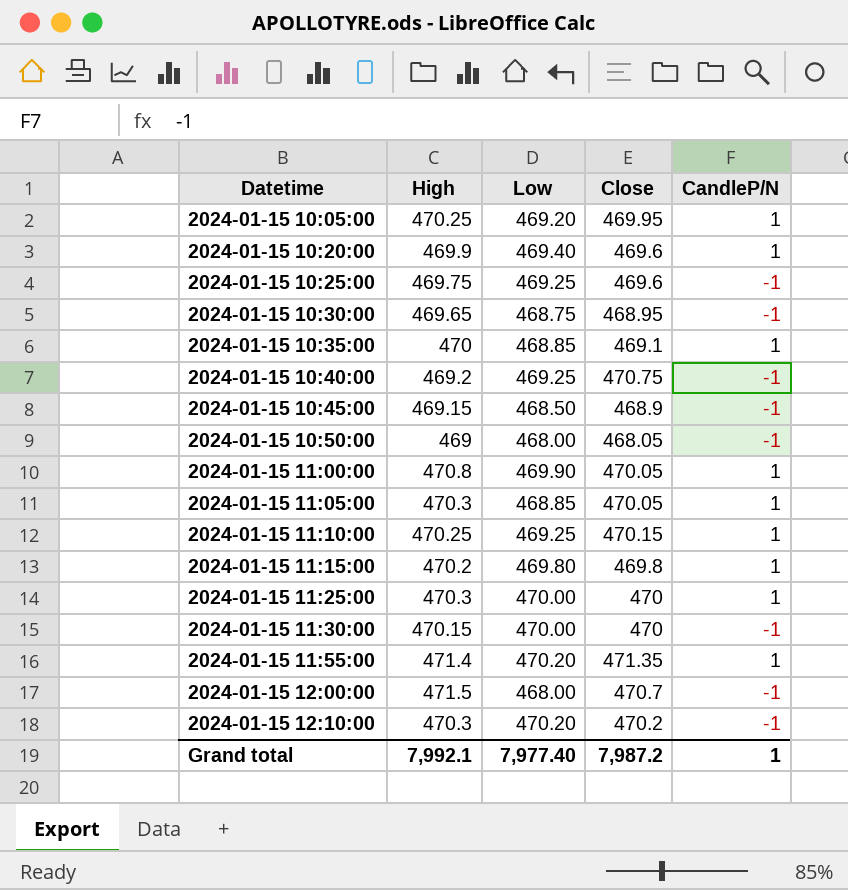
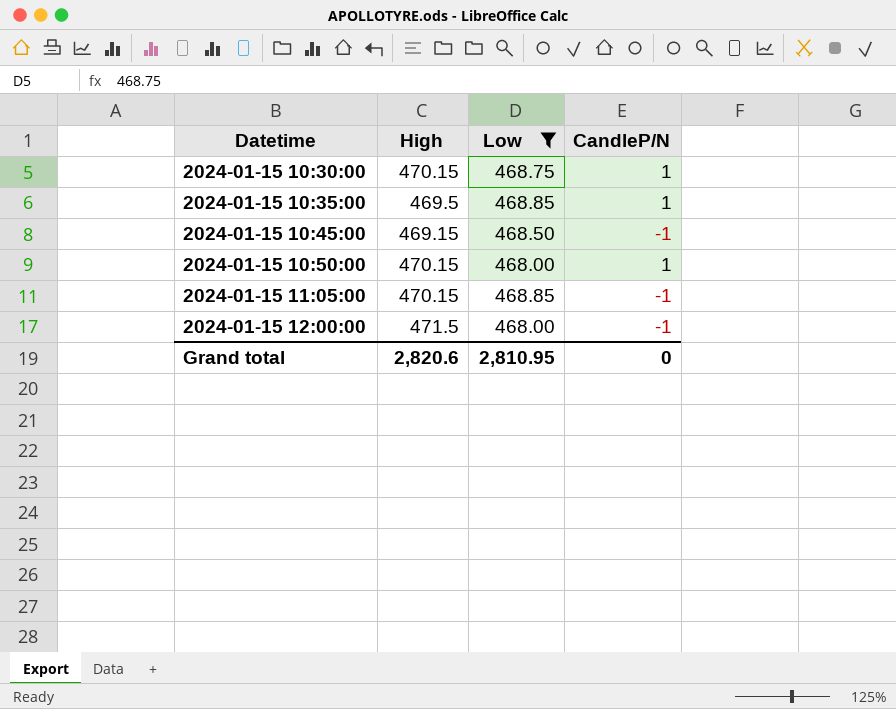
filter: none -> Low <= 468.85
column Close | position: 4 -> none
2024-01-15 10:30:00 | High: 469.65 -> 470.15
2024-01-15 10:30:00 | CandleP/N: -1 -> 1
2024-01-15 10:35:00 | High: 470 -> 469.5
2024-01-15 10:50:00 | High: 469 -> 470.15
2024-01-15 10:50:00 | CandleP/N: -1 -> 1
2024-01-15 11:05:00 | High: 470.3 -> 470.15
2024-01-15 11:05:00 | CandleP/N: 1 -> -1
Grand total | High: 7,992.1 -> 2,820.6
Grand total | Low: 7,977.40 -> 2,810.95
Grand total | CandleP/N: 1 -> 0

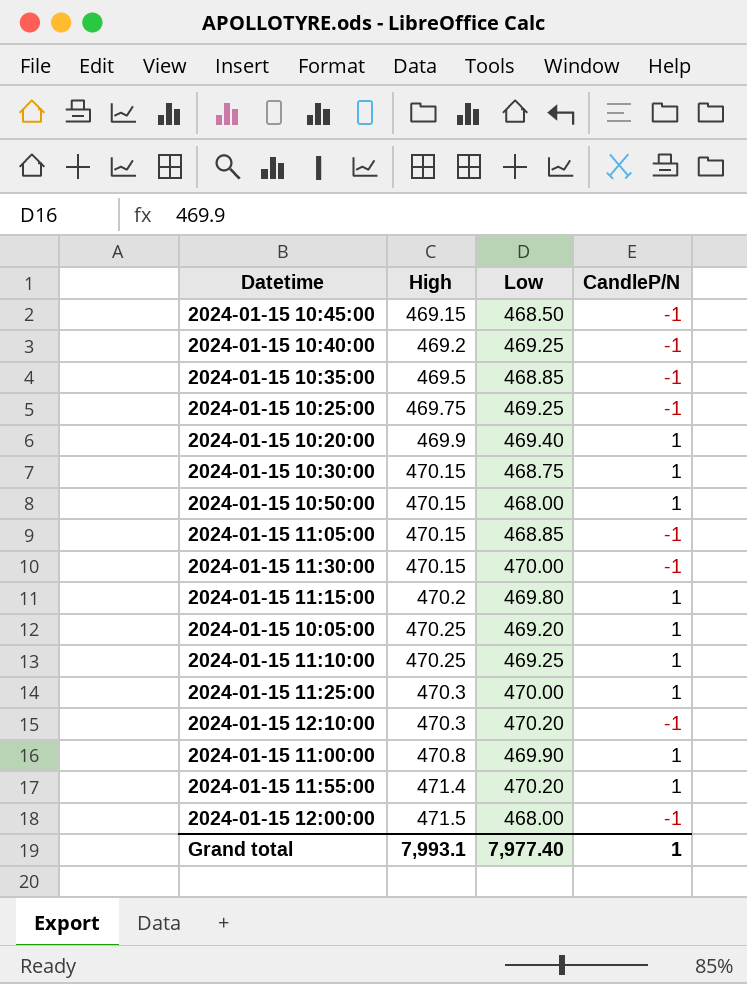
filter: Low <= 468.85 -> none
row order: Datetime ascending -> High ascending
2024-01-15 10:35:00 | CandleP/N: 1 -> -1
Grand total | High: 2,820.6 -> 7,993.1
Grand total | Low: 2,810.95 -> 7,977.40
Grand total | CandleP/N: 0 -> 1

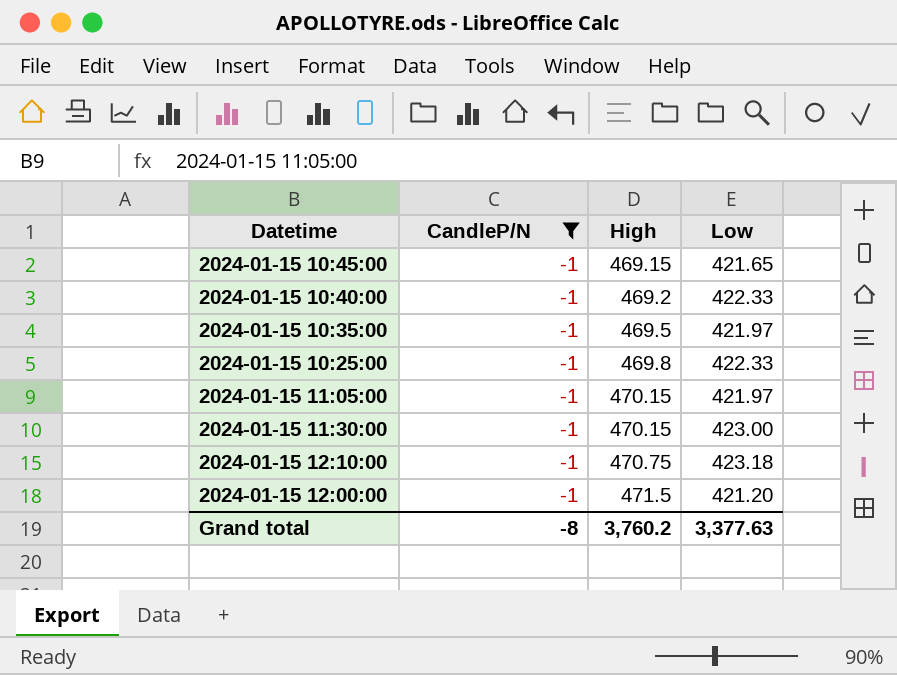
filter: none -> CandleP/N = -1
column CandleP/N | position: 4 -> 2
2024-01-15 10:45:00 | Low: 468.50 -> 421.65
2024-01-15 10:40:00 | Low: 469.25 -> 422.33
2024-01-15 10:35:00 | Low: 468.85 -> 421.97
2024-01-15 10:25:00 | High: 469.75 -> 469.8
2024-01-15 10:25:00 | Low: 469.25 -> 422.33
2024-01-15 11:05:00 | Low: 468.85 -> 421.97
2024-01-15 11:30:00 | Low: 470.00 -> 423.00
2024-01-15 12:10:00 | High: 470.3 -> 470.75
2024-01-15 12:10:00 | Low: 470.20 -> 423.18
2024-01-15 12:00:00 | Low: 468.00 -> 421.20
Grand total | CandleP/N: 1 -> -8
Grand total | High: 7,993.1 -> 3,760.2
Grand total | Low: 7,977.40 -> 3,377.63

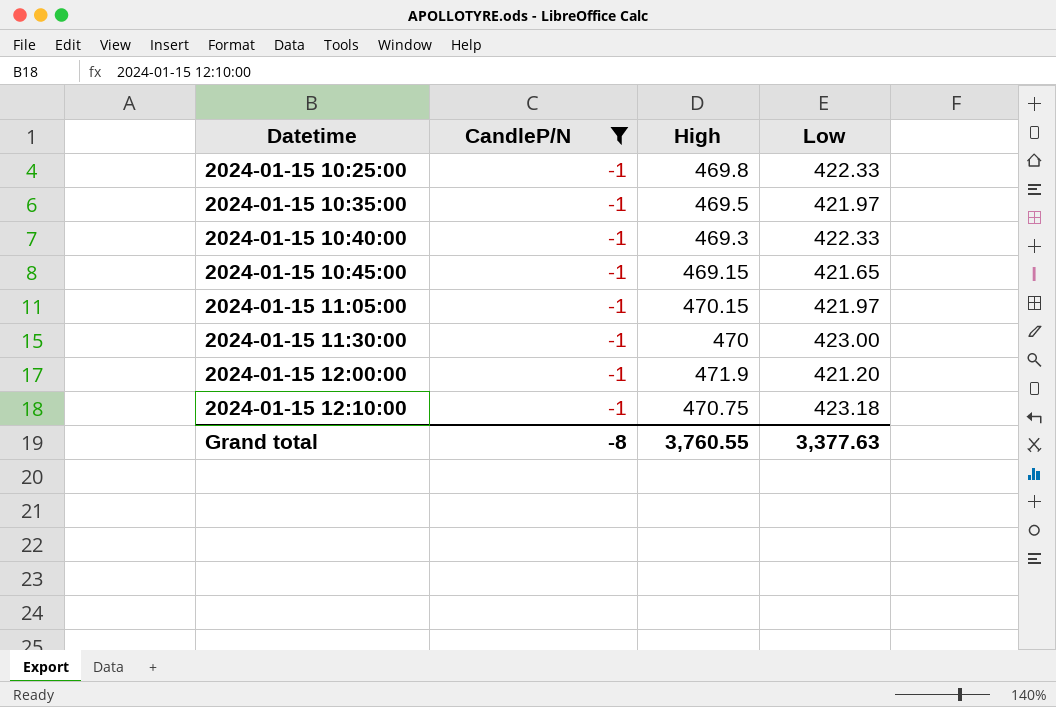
row order: High ascending -> Datetime ascending
2024-01-15 10:40:00 | High: 469.2 -> 469.3
2024-01-15 11:30:00 | High: 470.15 -> 470
2024-01-15 12:00:00 | High: 471.5 -> 471.9
Grand total | High: 3,760.2 -> 3,760.55

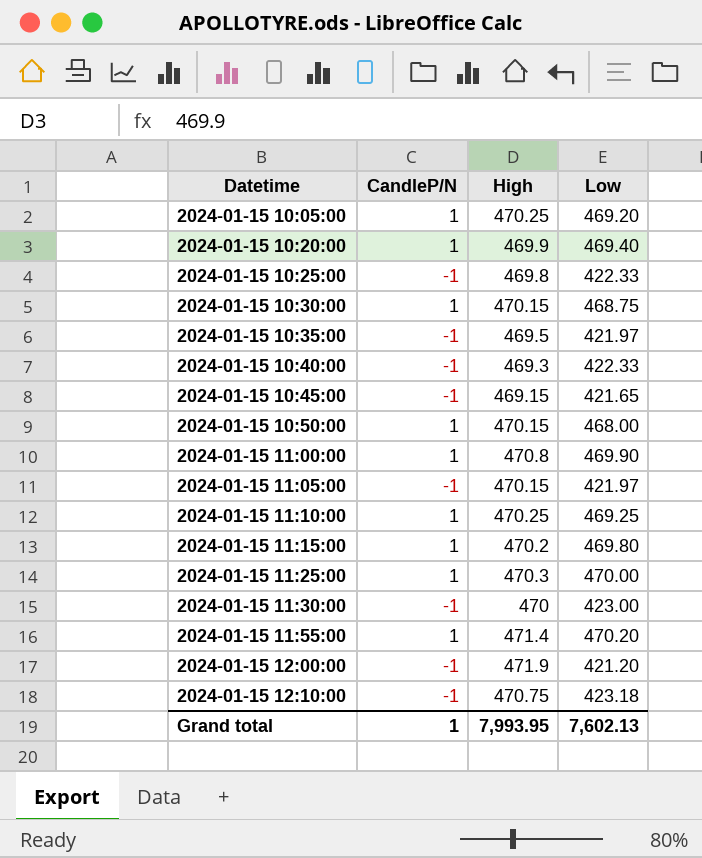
filter: CandleP/N = -1 -> none
Grand total | CandleP/N: -8 -> 1
Grand total | High: 3,760.55 -> 7,993.95
Grand total | Low: 3,377.63 -> 7,602.13

